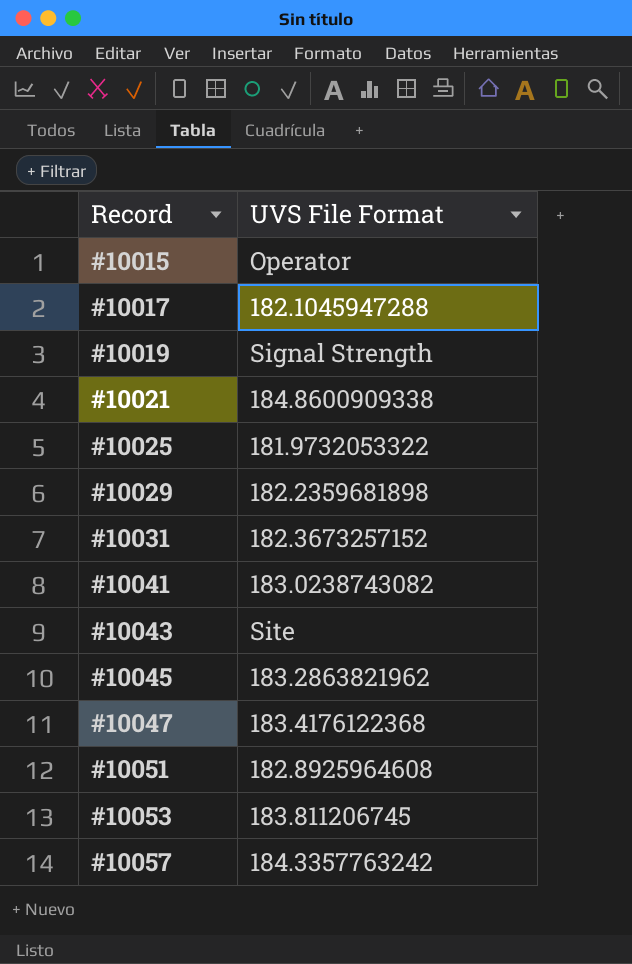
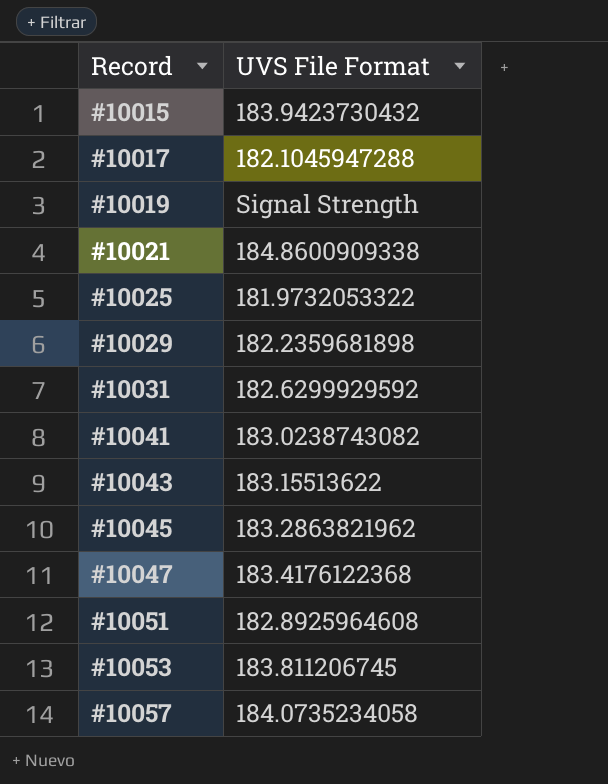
#10015 | UVS File Format: Operator -> 183.9423730432
#10031 | UVS File Format: 182.3673257152 -> 182.6299929592
#10043 | UVS File Format: Site -> 183.15513622
#10057 | UVS File Format: 184.3357763242 -> 184.0735234058

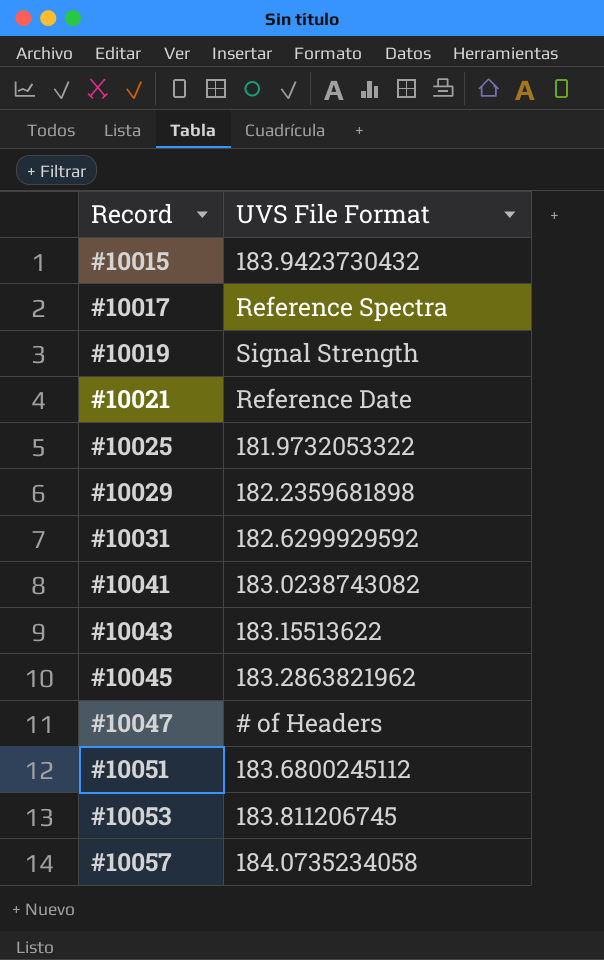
#10017 | UVS File Format: 182.1045947288 -> Reference Spectra
#10021 | UVS File Format: 184.8600909338 -> Reference Date
#10047 | UVS File Format: 183.4176122368 -> # of Headers
#10051 | UVS File Format: 182.8925964608 -> 183.6800245112

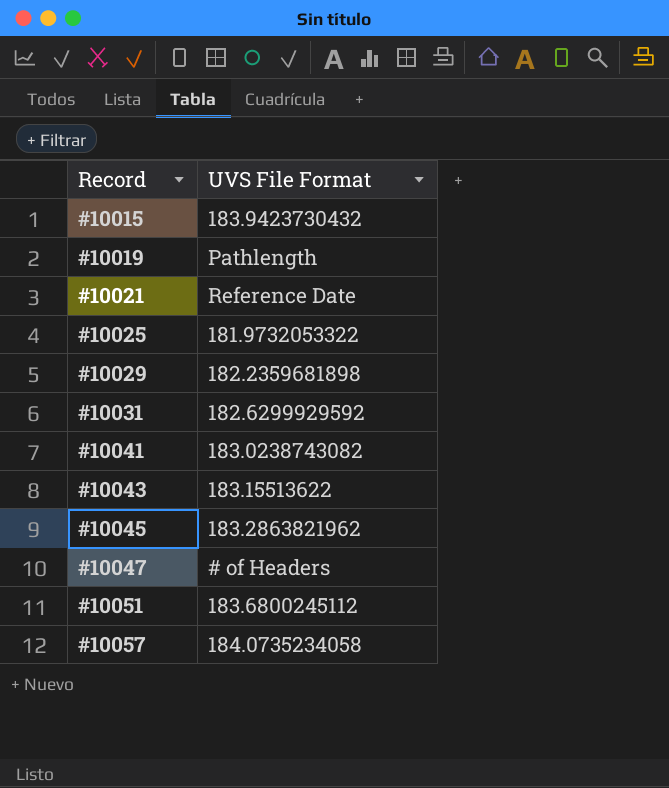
row #10017: Reference Spectra -> none
row #10053: 183.811206745 -> none
#10019 | UVS File Format: Signal Strength -> Pathlength

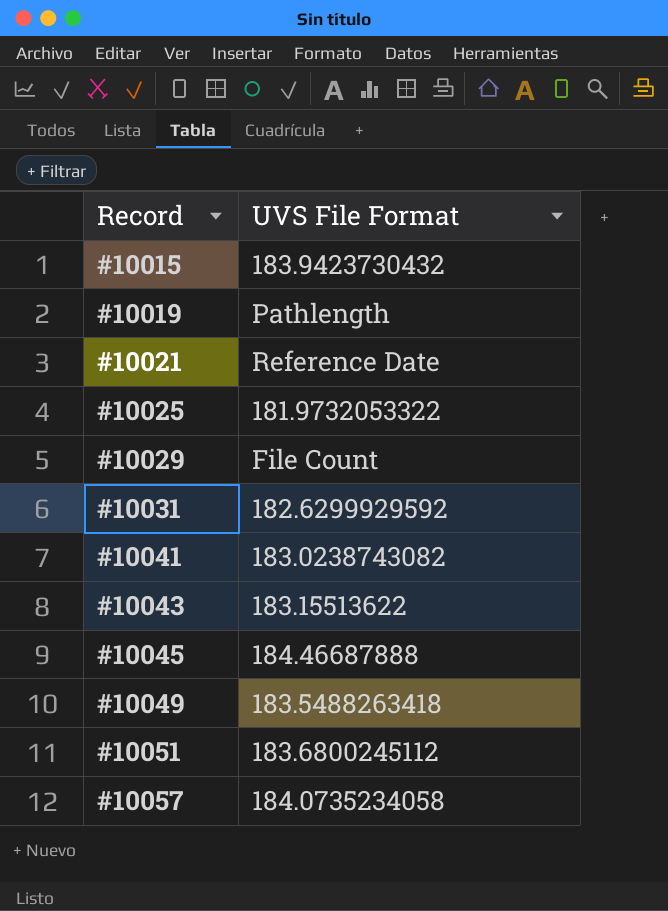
row #10047: # of Headers -> none
#10029 | UVS File Format: 182.2359681898 -> File Count
#10045 | UVS File Format: 183.2863821962 -> 184.46687888
row #10049: none -> 183.5488263418

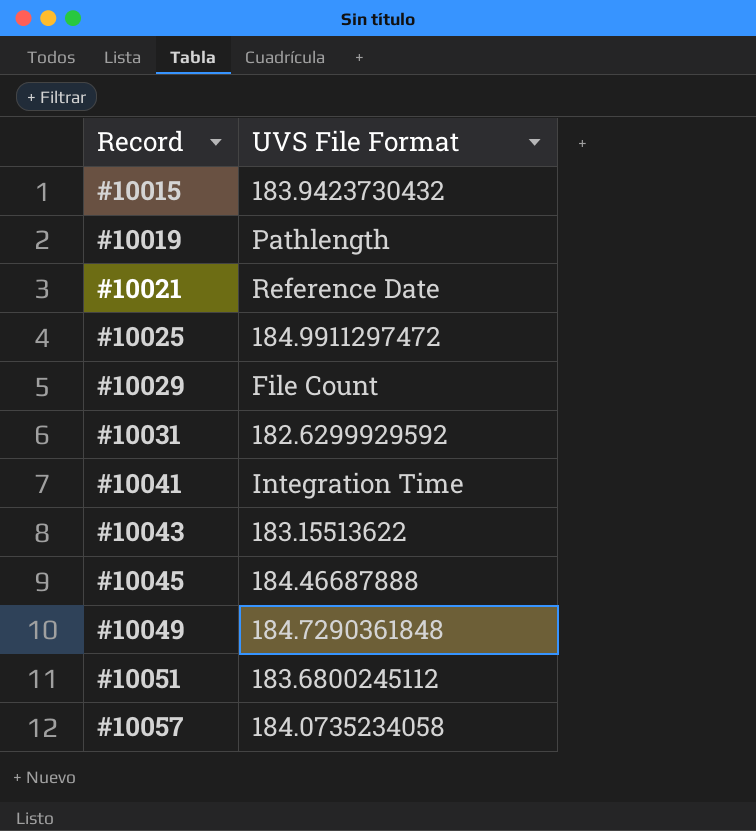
#10025 | UVS File Format: 181.9732053322 -> 184.9911297472
#10041 | UVS File Format: 183.0238743082 -> Integration Time
#10049 | UVS File Format: 183.5488263418 -> 184.7290361848

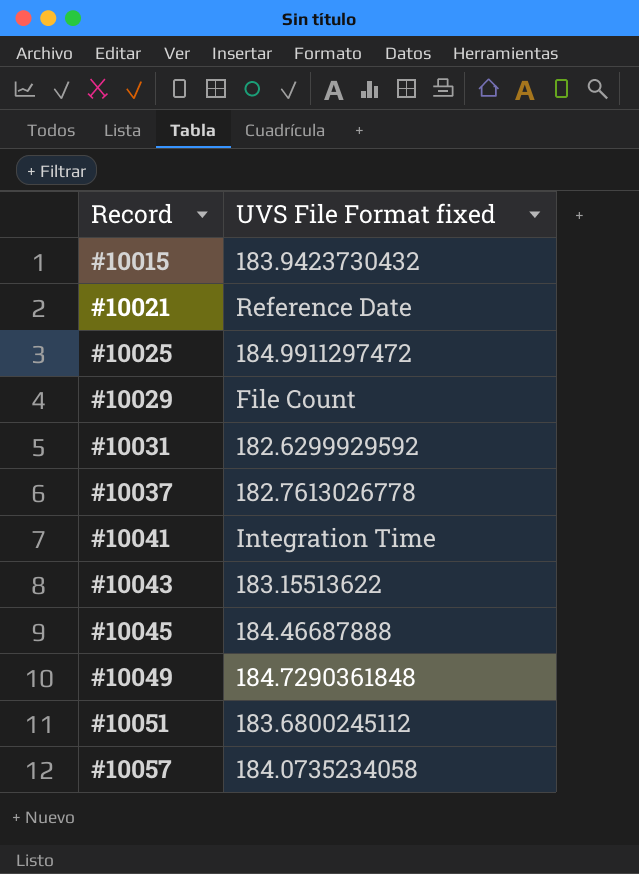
column name: UVS File Format -> UVS File Format fixed
row #10019: Pathlength -> none
row #10037: none -> 182.7613026778

